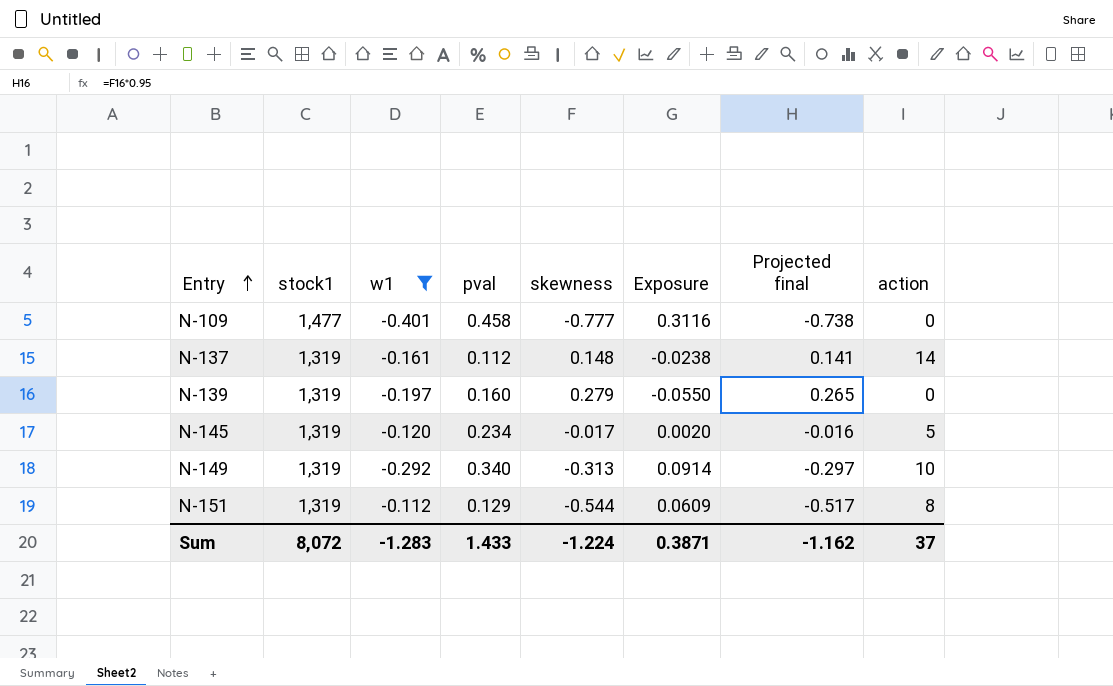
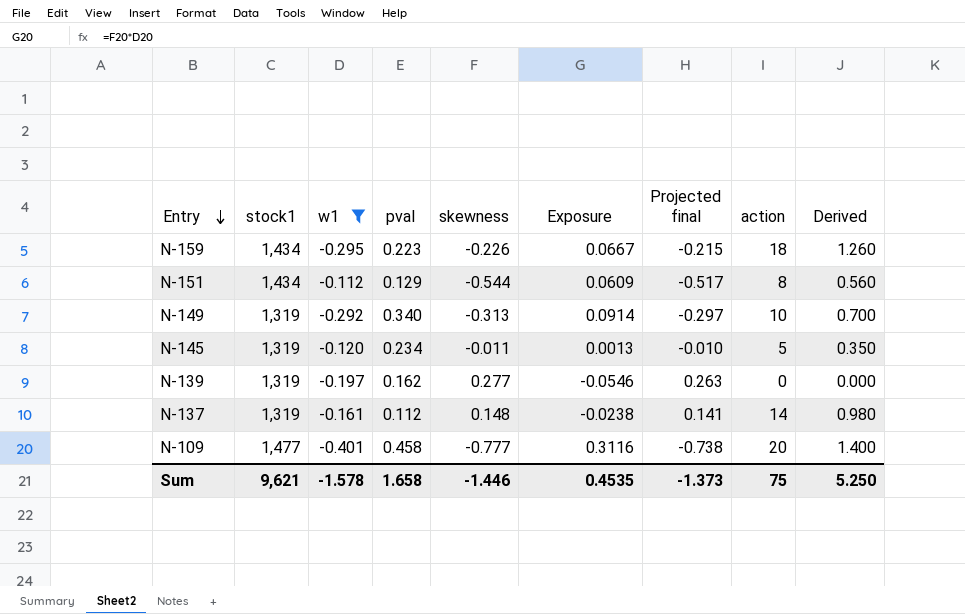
row order: Entry ascending -> Entry descending
column Derived | formula: none -> [action] * 0.07
row N-159: none -> 1,434 | -0.295 | 0.223 | -0.226 | 0.0667 | -0.215 | 18 | 1.260
N-151 | stock1: 1,319 -> 1,434
N-145 | skewness: -0.017 -> -0.011
N-145 | Exposure: 0.0020 -> 0.0013
N-145 | Projected final: -0.016 -> -0.010
N-139 | pval: 0.160 -> 0.162
N-139 | skewness: 0.279 -> 0.277
N-139 | Exposure: -0.0550 -> -0.0546
N-139 | Projected final: 0.265 -> 0.263
N-109 | action: 0 -> 20
Sum | stock1: 8,072 -> 9,621
Sum | w1: -1.283 -> -1.578
Sum | pval: 1.433 -> 1.658
Sum | skewness: -1.224 -> -1.446
Sum | Exposure: 0.3871 -> 0.4535
Sum | Projected final: -1.162 -> -1.373
Sum | action: 37 -> 75

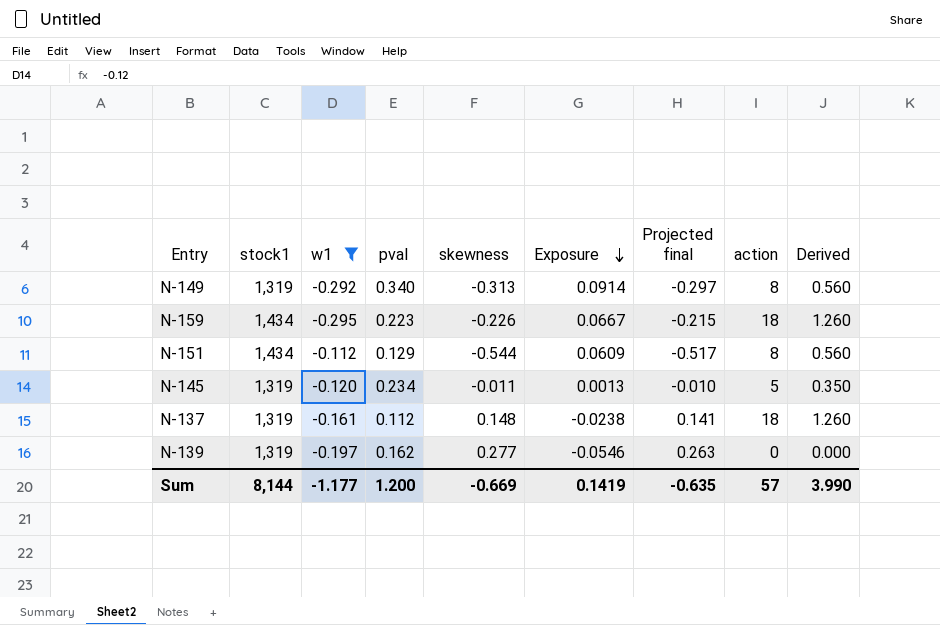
row order: Entry descending -> Exposure descending
row N-109: 1,477 | -0.401 | 0.458 | -0.777 | 0.3116 | -0.738 | 20 | 1.400 -> none
N-149 | action: 10 -> 8
N-149 | Derived: 0.700 -> 0.560
N-137 | action: 14 -> 18
N-137 | Derived: 0.980 -> 1.260
Sum | stock1: 9,621 -> 8,144
Sum | w1: -1.578 -> -1.177
Sum | pval: 1.658 -> 1.200
Sum | skewness: -1.446 -> -0.669
Sum | Exposure: 0.4535 -> 0.1419
Sum | Projected final: -1.373 -> -0.635
Sum | action: 75 -> 57
Sum | Derived: 5.250 -> 3.990

